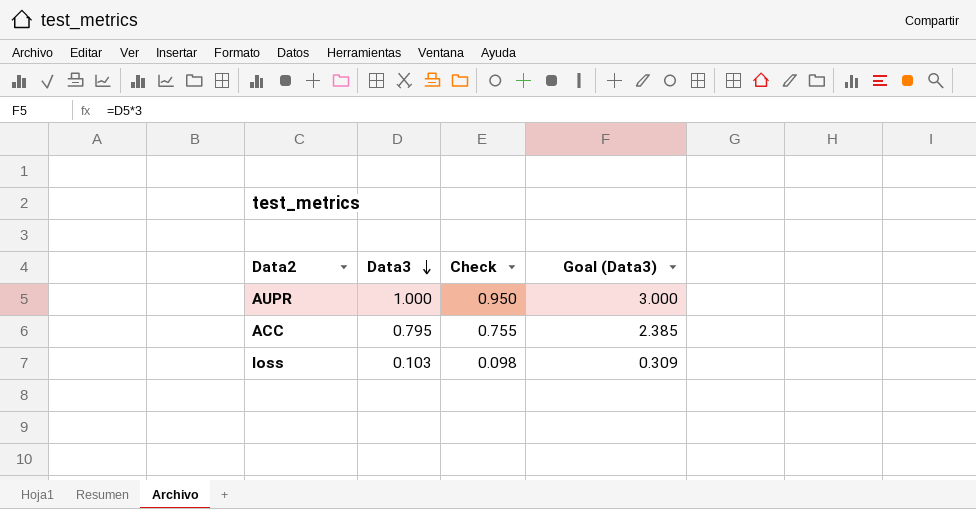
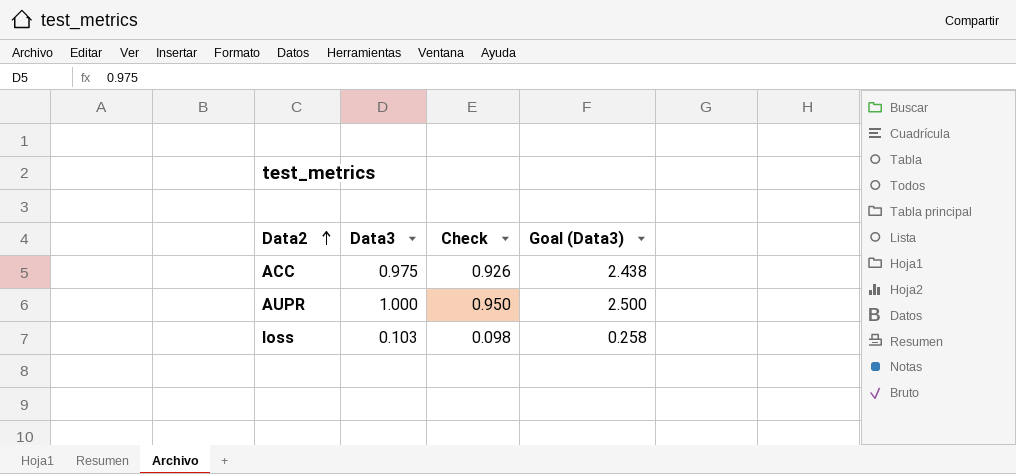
row order: Data3 descending -> Data2 ascending
column Goal (Data3) | formula: [Data3] * 3 -> [Data3] * 2.5
ACC | Data3: 0.795 -> 0.975
ACC | Check: 0.755 -> 0.926

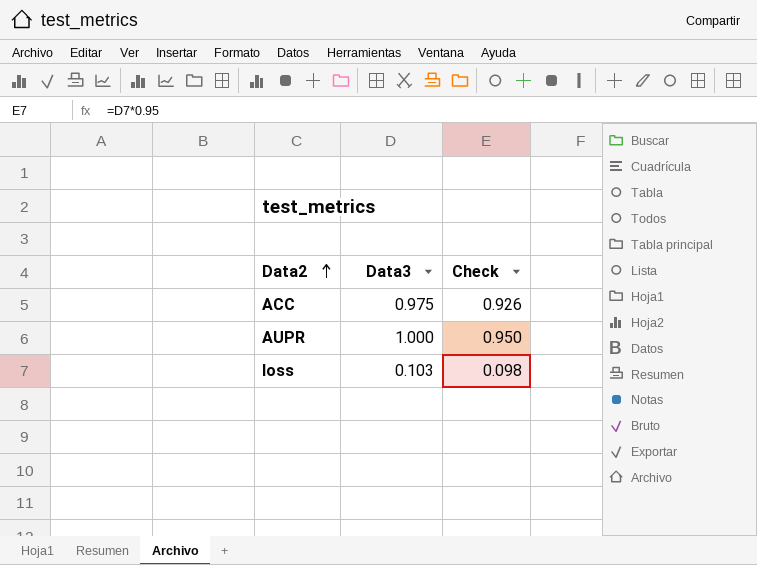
column Goal (Data3) | formula: [Data3] * 2.5 -> none

